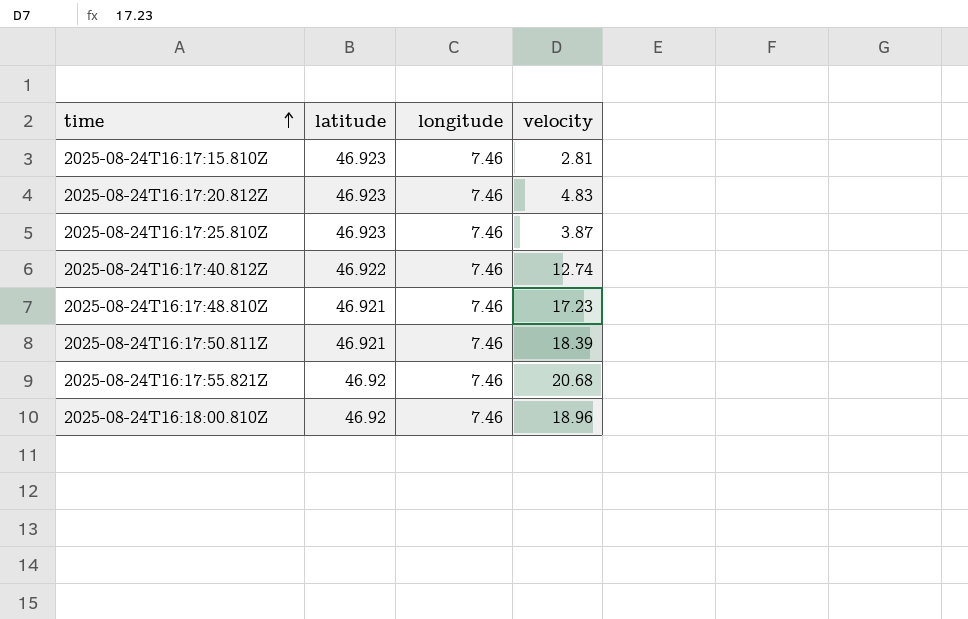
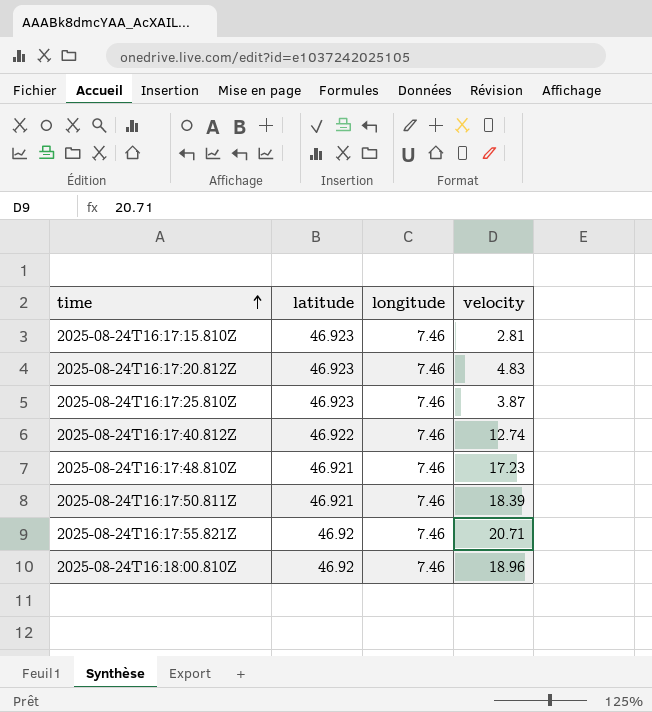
2025-08-24T16:17:55.821Z | velocity: 20.68 -> 20.71

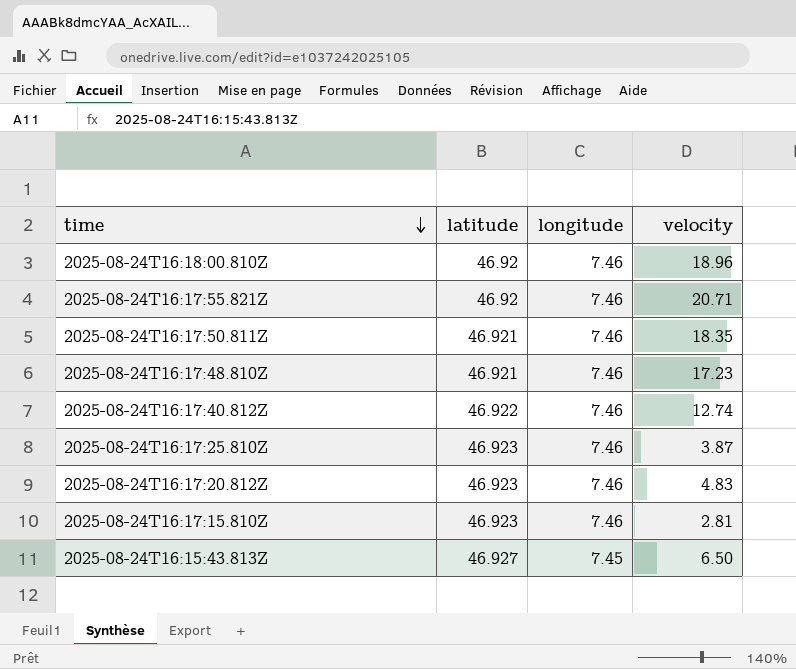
row order: time ascending -> time descending
2025-08-24T16:17:50.811Z | velocity: 18.39 -> 18.35
row 2025-08-24T16:15:43.813Z: none -> 46.927 | 7.45 | 6.50

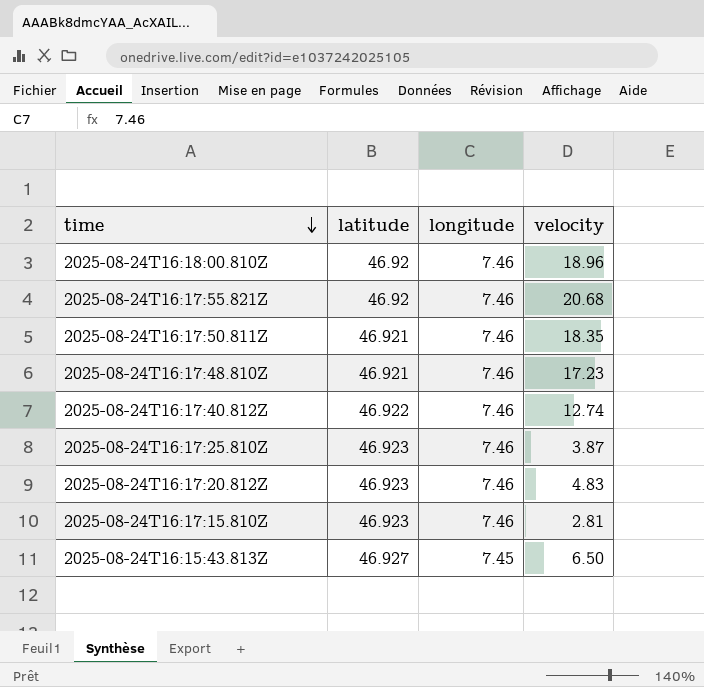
2025-08-24T16:17:55.821Z | velocity: 20.71 -> 20.68

